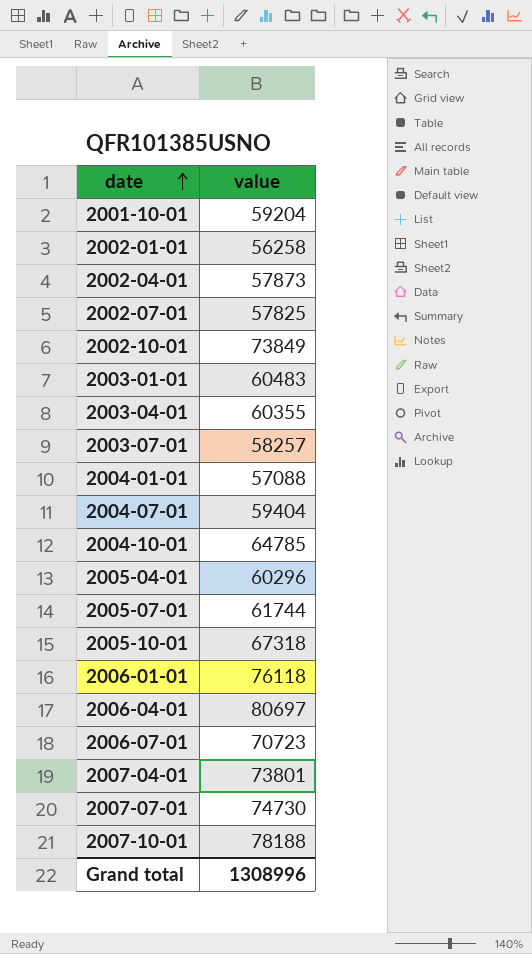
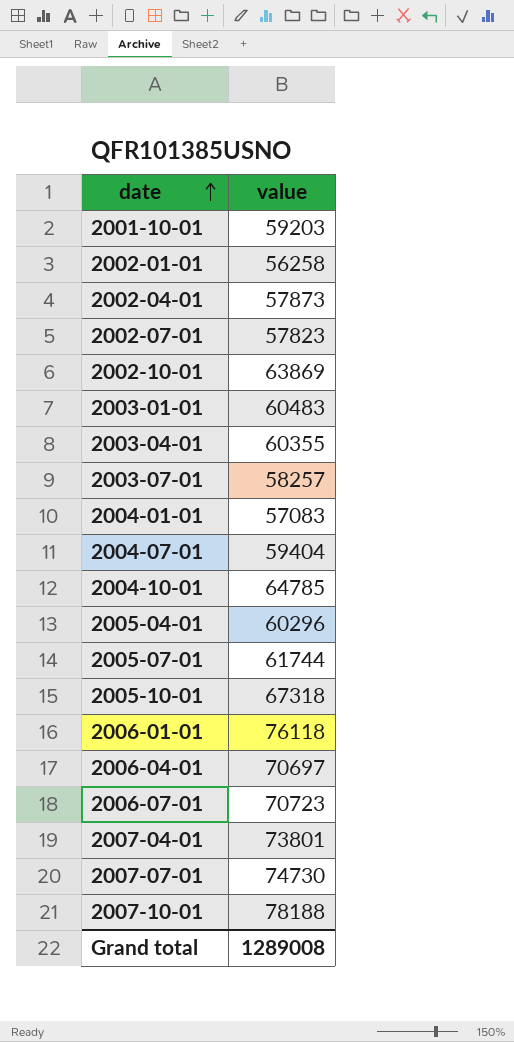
2001-10-01 | value: 59204 -> 59203
2002-07-01 | value: 57825 -> 57823
2002-10-01 | value: 73849 -> 63869
2004-01-01 | value: 57088 -> 57083
2006-04-01 | value: 80697 -> 70697
Grand total | value: 1308996 -> 1289008

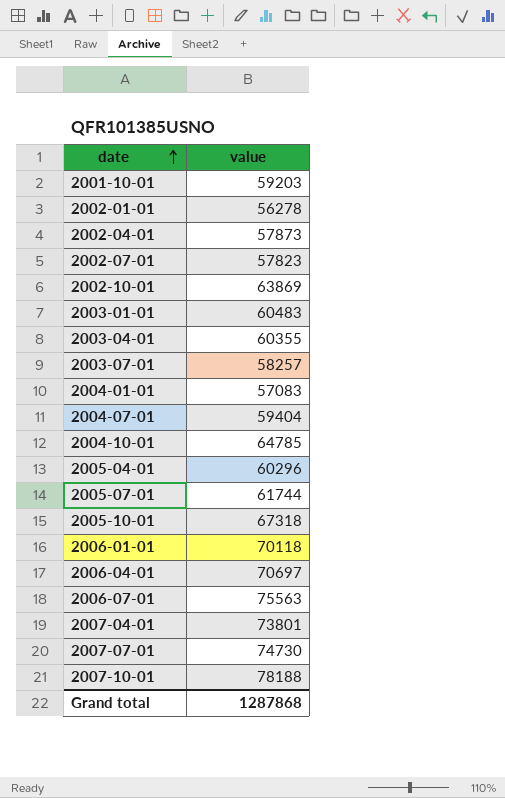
2002-01-01 | value: 56258 -> 56278
2006-01-01 | value: 76118 -> 70118
2006-07-01 | value: 70723 -> 75563
Grand total | value: 1289008 -> 1287868

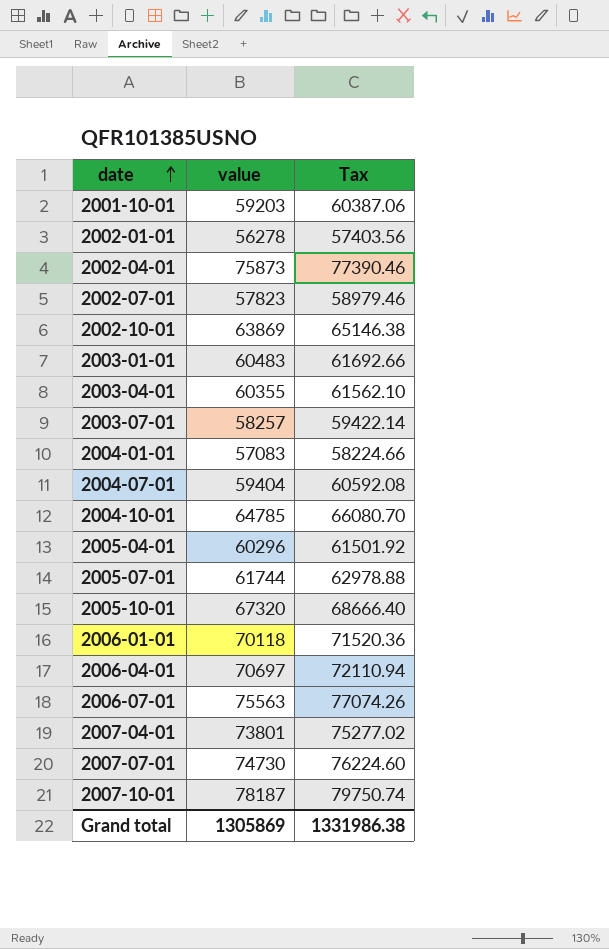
column Tax | formula: none -> [value] * 1.02
2002-04-01 | value: 57873 -> 75873
2005-10-01 | value: 67318 -> 67320
2007-10-01 | value: 78188 -> 78187
Grand total | value: 1287868 -> 1305869

